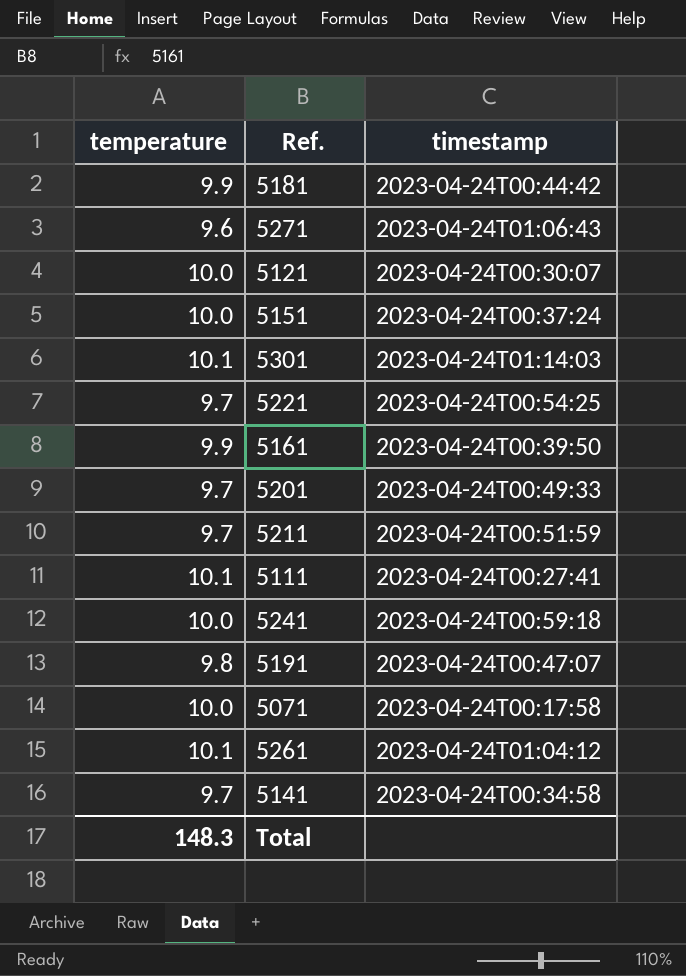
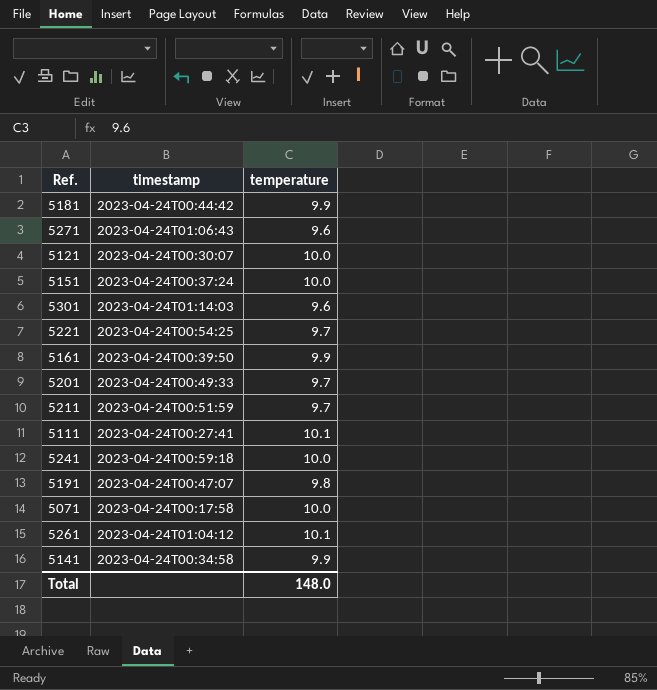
column temperature | position: 1 -> 3
5301 | temperature: 10.1 -> 9.6
5141 | temperature: 9.7 -> 9.9
Total | temperature: 148.3 -> 148.0

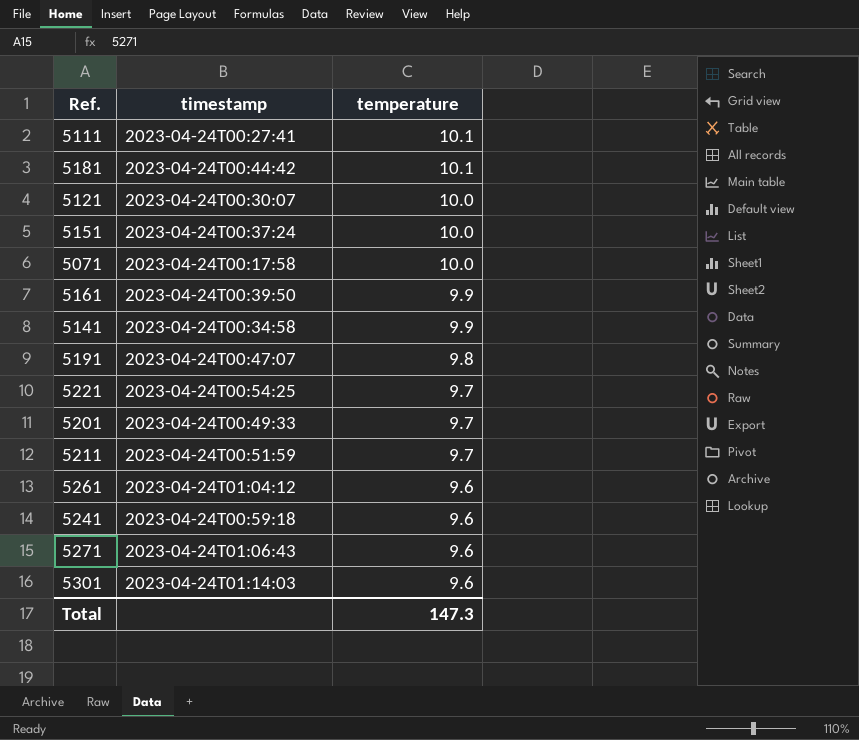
row order: none -> temperature descending
5181 | temperature: 9.9 -> 10.1
5261 | temperature: 10.1 -> 9.6
5241 | temperature: 10.0 -> 9.6
Total | temperature: 148.0 -> 147.3

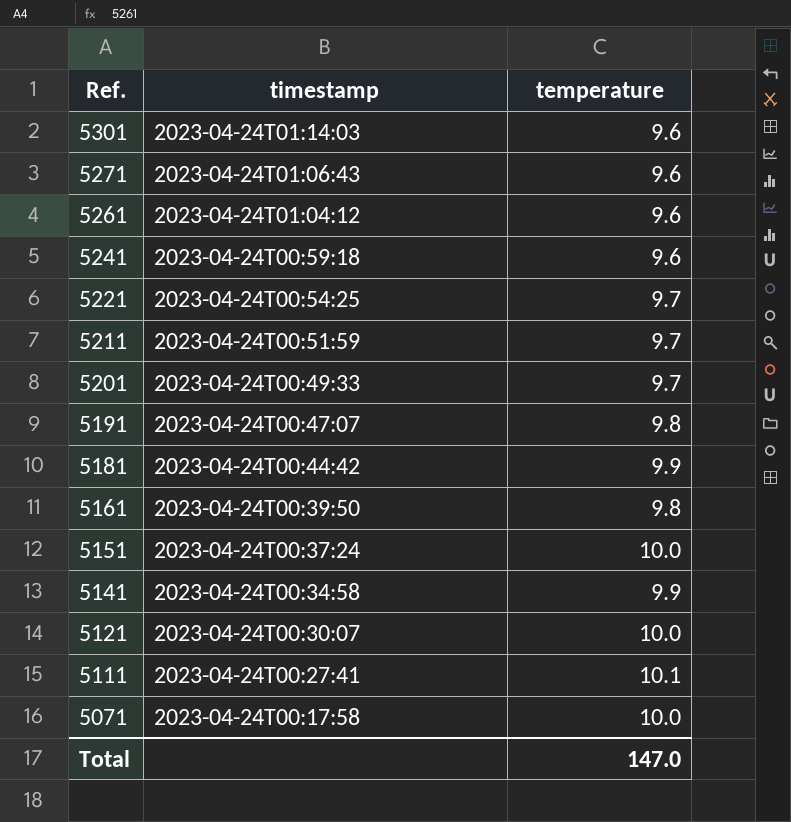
row order: temperature descending -> Ref. descending
5181 | temperature: 10.1 -> 9.9
5161 | temperature: 9.9 -> 9.8
Total | temperature: 147.3 -> 147.0

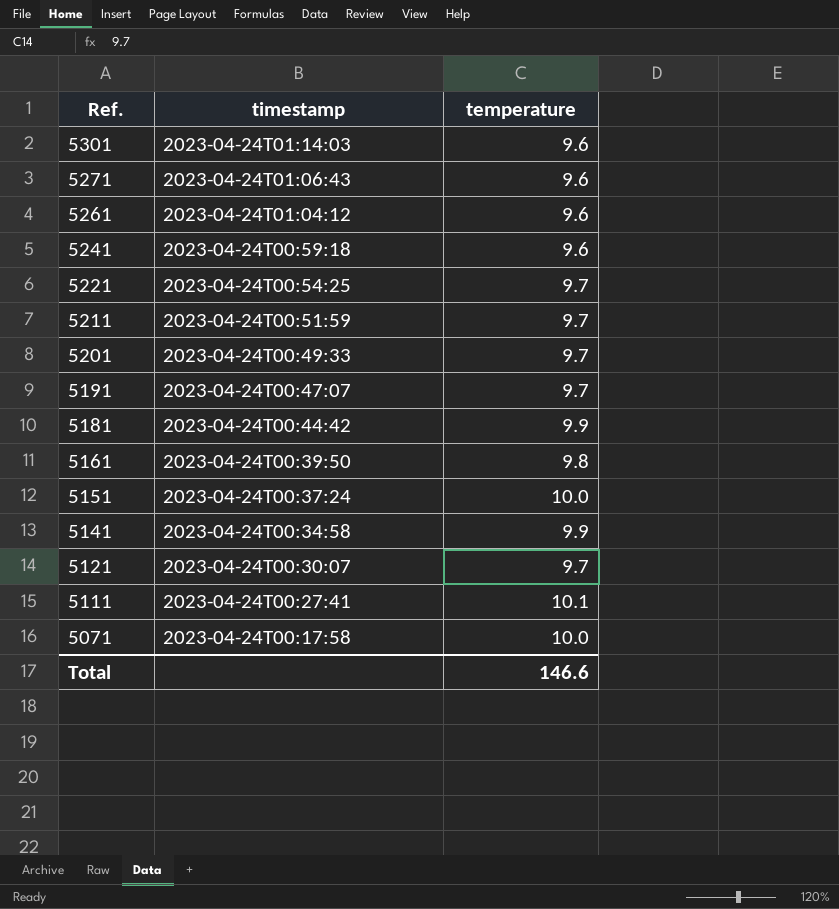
5191 | temperature: 9.8 -> 9.7
5121 | temperature: 10.0 -> 9.7
Total | temperature: 147.0 -> 146.6

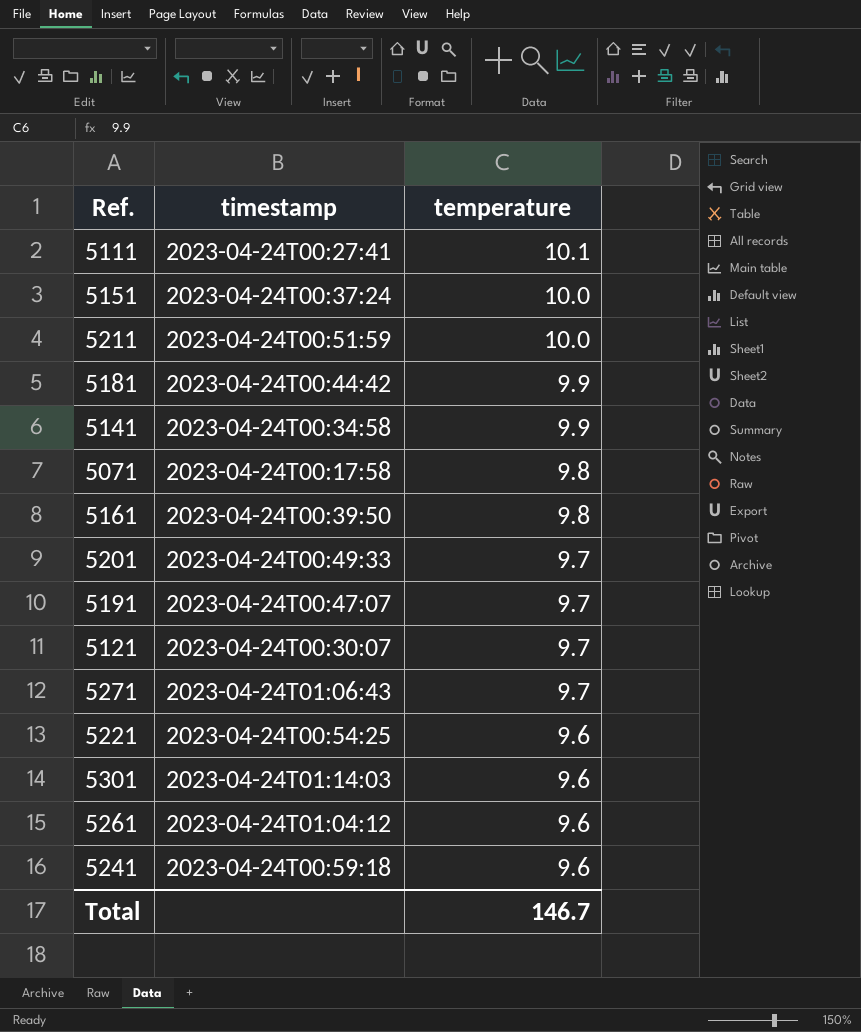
row order: Ref. descending -> temperature descending
5211 | temperature: 9.7 -> 10.0
5071 | temperature: 10.0 -> 9.8
5271 | temperature: 9.6 -> 9.7
5221 | temperature: 9.7 -> 9.6
Total | temperature: 146.6 -> 146.7

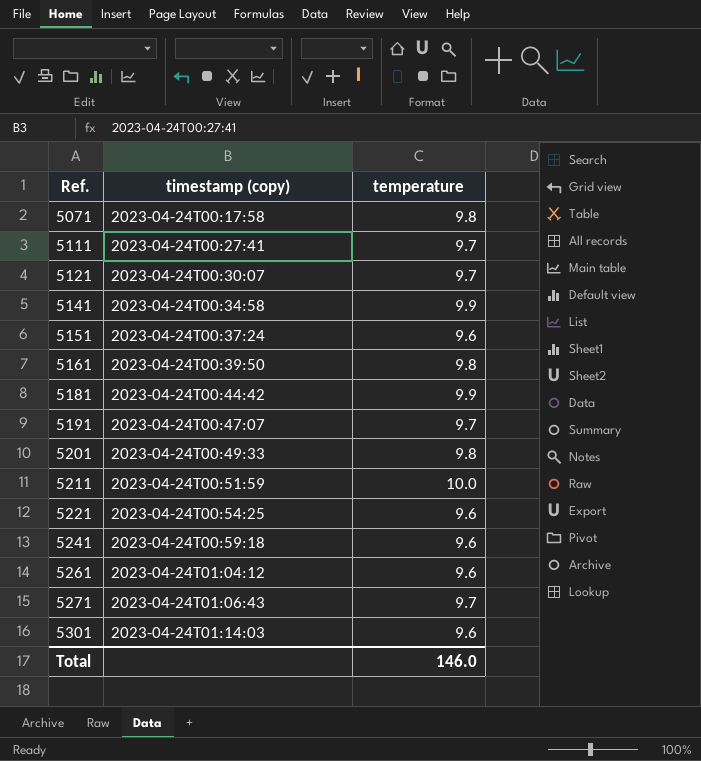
row order: temperature descending -> Ref. ascending
column name: timestamp -> timestamp (copy)
5111 | temperature: 10.1 -> 9.7
5151 | temperature: 10.0 -> 9.6
5201 | temperature: 9.7 -> 9.8
Total | temperature: 146.7 -> 146.0

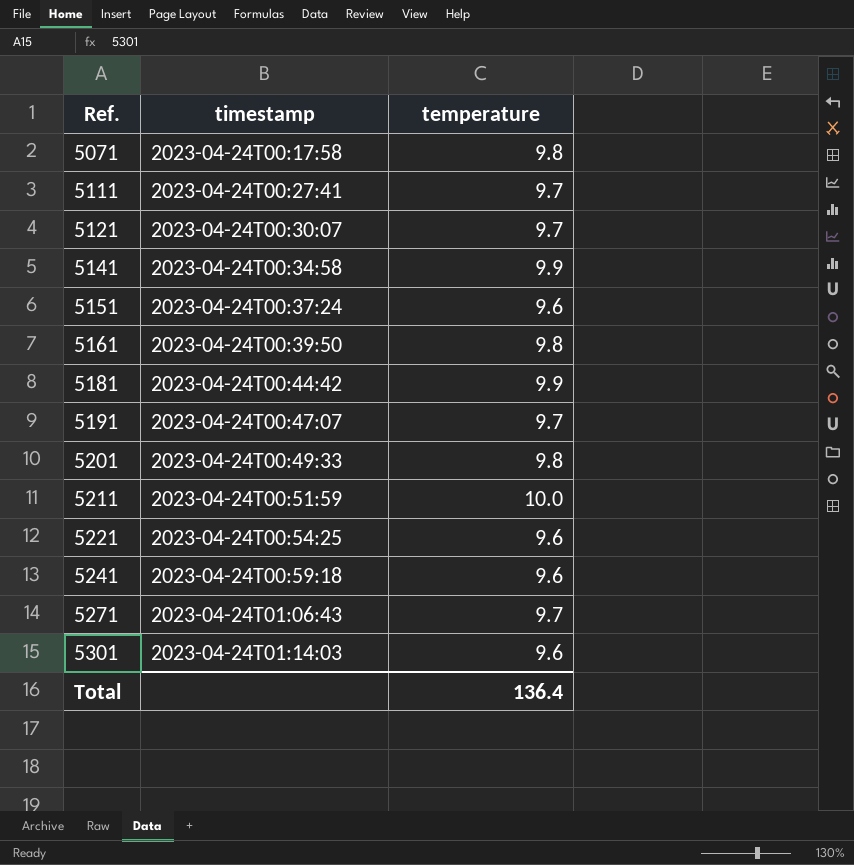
column name: timestamp (copy) -> timestamp
row 5261: 2023-04-24T01:04:12 | 9.6 -> none
Total | temperature: 146.0 -> 136.4

